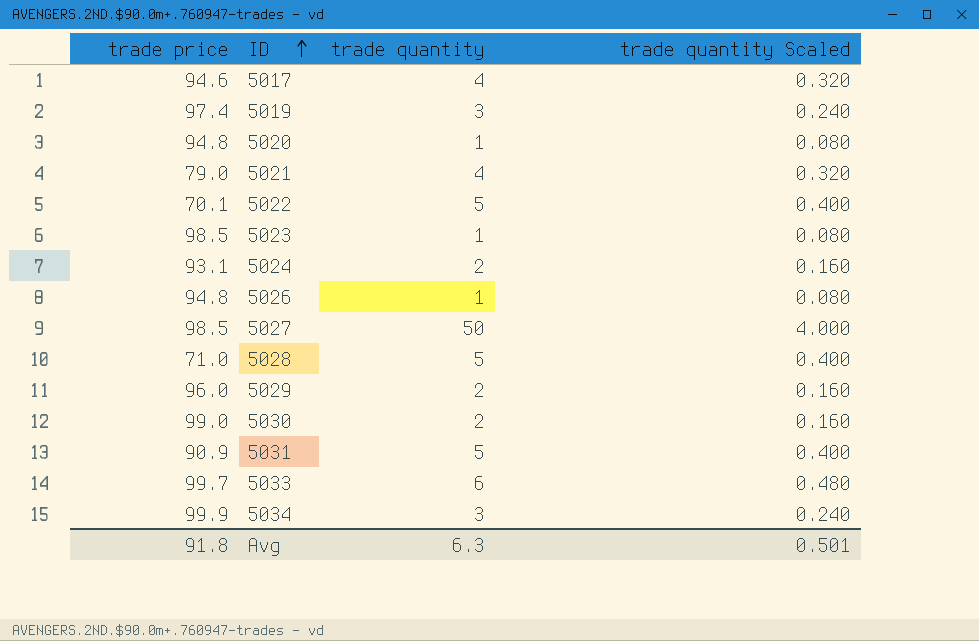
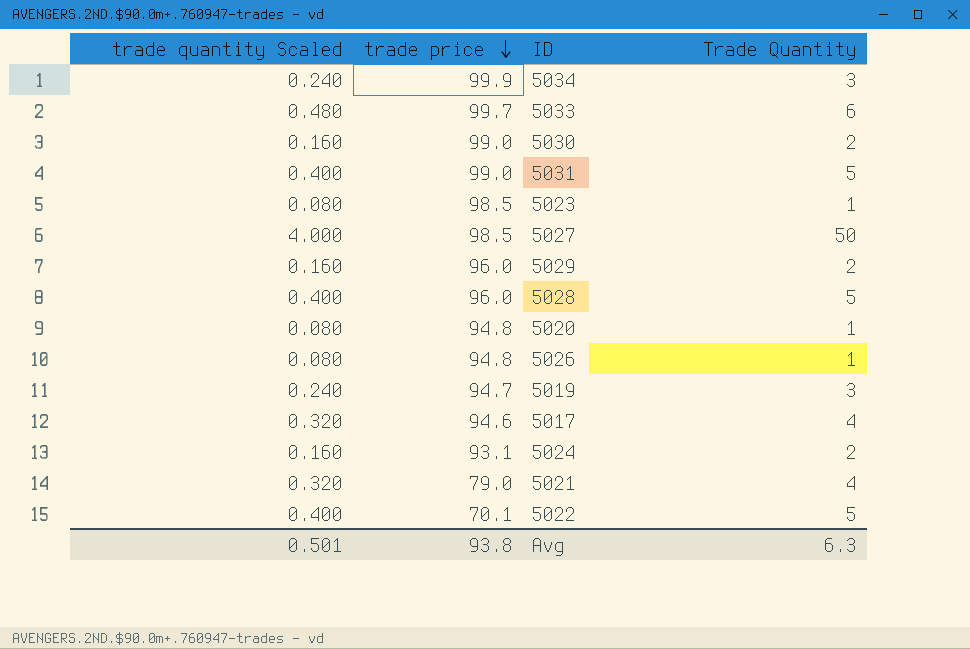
row order: ID ascending -> trade price descending
column trade quantity Scaled | position: 4 -> 1
column name: trade quantity -> Trade Quantity
5031 | trade price: 90.9 -> 99.0
5028 | trade price: 71.0 -> 96.0
5019 | trade price: 97.4 -> 94.7
Avg | trade price: 91.8 -> 93.8

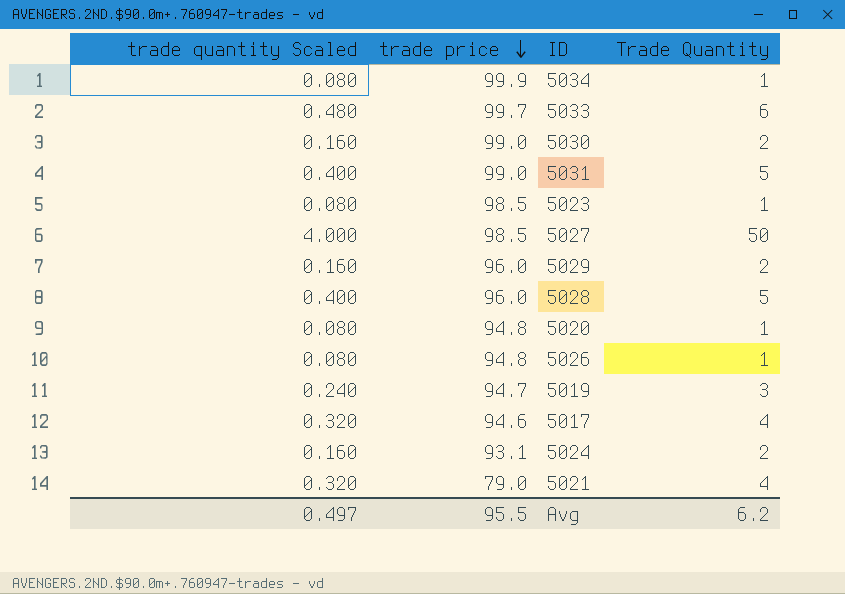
row 5022: 0.400 | 70.1 | 5 -> none
5034 | trade quantity Scaled: 0.240 -> 0.080
5034 | Trade Quantity: 3 -> 1
Avg | trade quantity Scaled: 0.501 -> 0.497
Avg | trade price: 93.8 -> 95.5
Avg | Trade Quantity: 6.3 -> 6.2

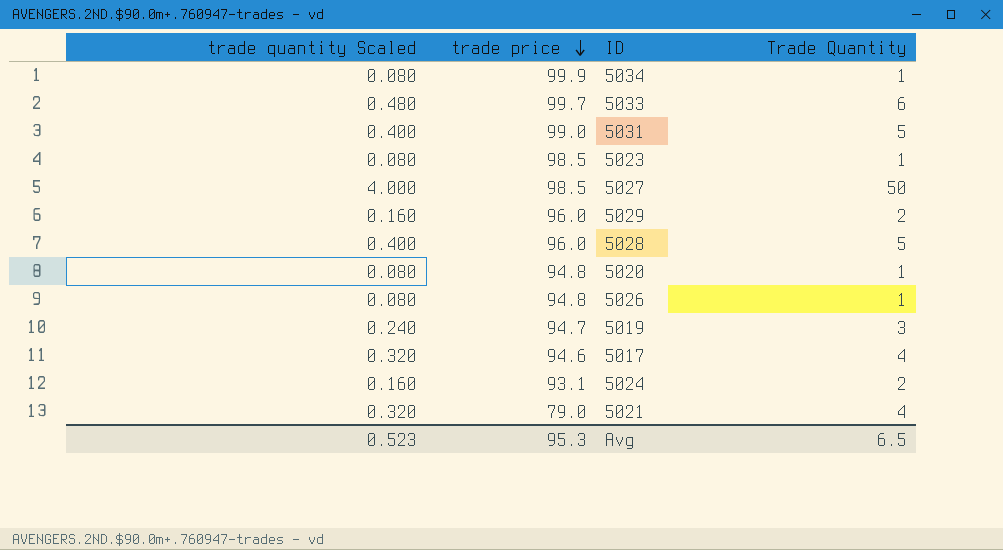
row 5030: 0.160 | 99.0 | 2 -> none
Avg | trade quantity Scaled: 0.497 -> 0.523
Avg | trade price: 95.5 -> 95.3
Avg | Trade Quantity: 6.2 -> 6.5

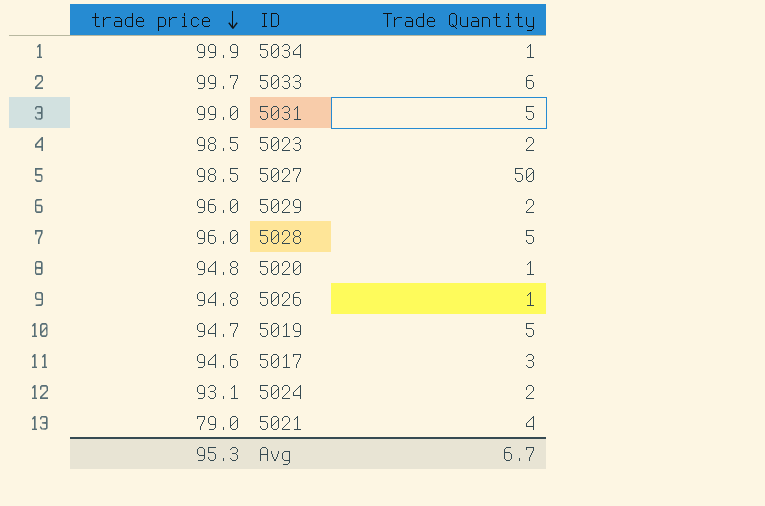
column trade quantity Scaled | formula: [Trade Quantity] * 0.08 -> none
5023 | Trade Quantity: 1 -> 2
5019 | Trade Quantity: 3 -> 5
5017 | Trade Quantity: 4 -> 3
Avg | Trade Quantity: 6.5 -> 6.7

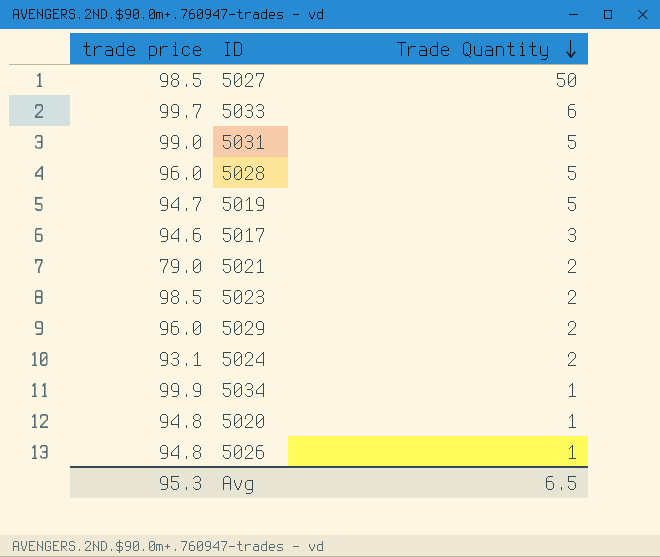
row order: trade price descending -> Trade Quantity descending
5021 | Trade Quantity: 4 -> 2
Avg | Trade Quantity: 6.7 -> 6.5

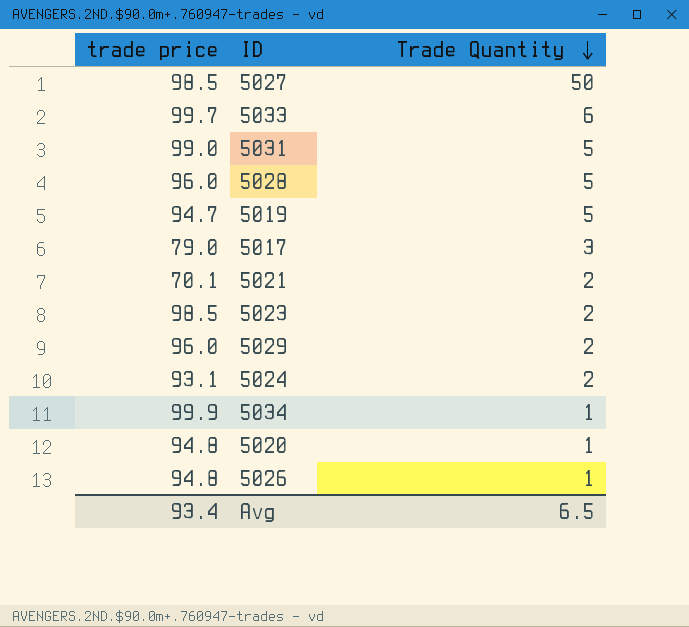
5017 | trade price: 94.6 -> 79.0
5021 | trade price: 79.0 -> 70.1
Avg | trade price: 95.3 -> 93.4

